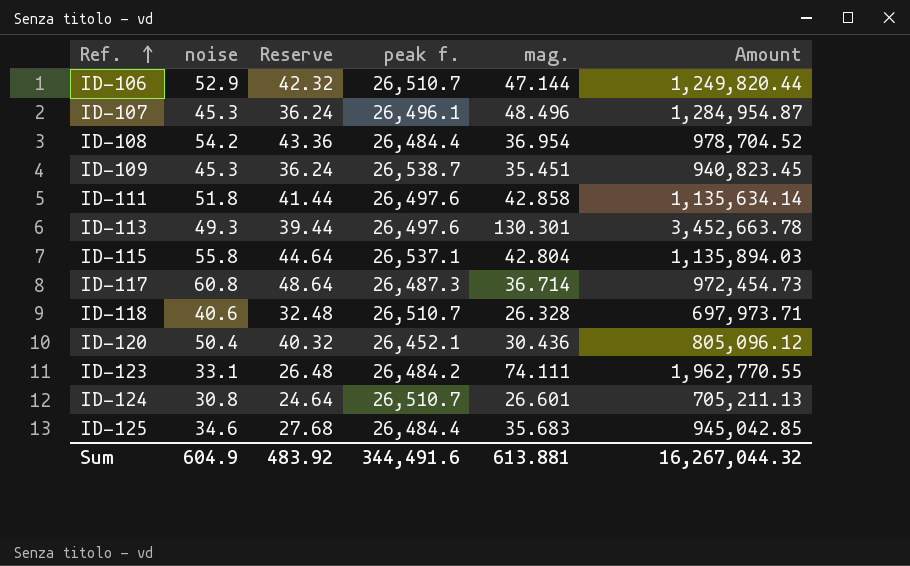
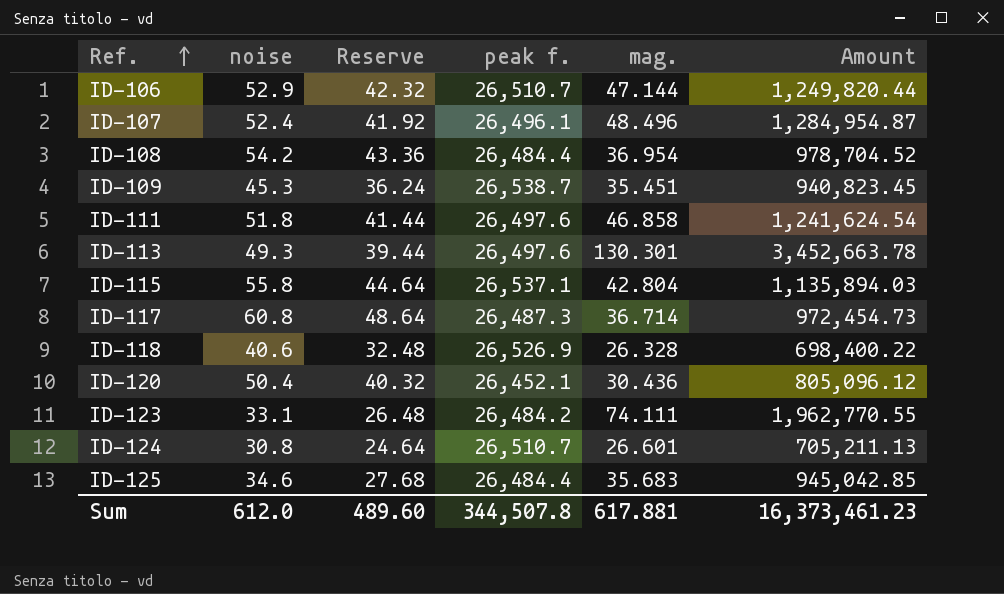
ID-107 | noise: 45.3 -> 52.4
ID-107 | Reserve: 36.24 -> 41.92
ID-111 | mag.: 42.858 -> 46.858
ID-111 | Amount: 1,135,634.14 -> 1,241,624.54
ID-118 | peak f.: 26,510.7 -> 26,526.9
ID-118 | Amount: 697,973.71 -> 698,400.22
Sum | noise: 604.9 -> 612.0
Sum | Reserve: 483.92 -> 489.60
Sum | peak f.: 344,491.6 -> 344,507.8
Sum | mag.: 613.881 -> 617.881
Sum | Amount: 16,267,044.32 -> 16,373,461.23

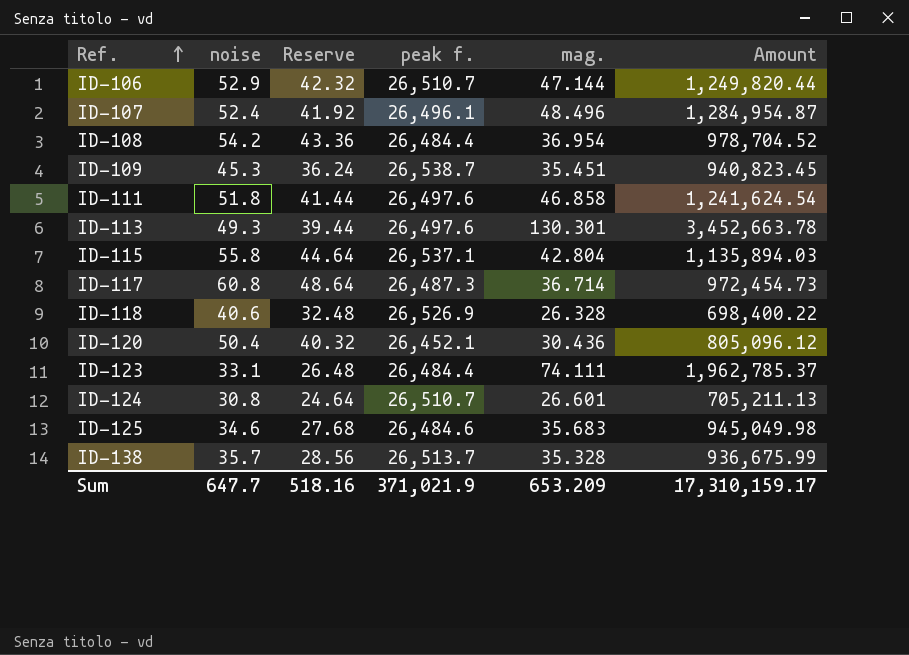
ID-123 | peak f.: 26,484.2 -> 26,484.4
ID-123 | Amount: 1,962,770.55 -> 1,962,785.37
ID-125 | peak f.: 26,484.4 -> 26,484.6
ID-125 | Amount: 945,042.85 -> 945,049.98
row ID-138: none -> 35.7 | 28.56 | 26,513.7 | 35.328 | 936,675.99
Sum | noise: 612.0 -> 647.7
Sum | Reserve: 489.60 -> 518.16
Sum | peak f.: 344,507.8 -> 371,021.9
Sum | mag.: 617.881 -> 653.209
Sum | Amount: 16,373,461.23 -> 17,310,159.17

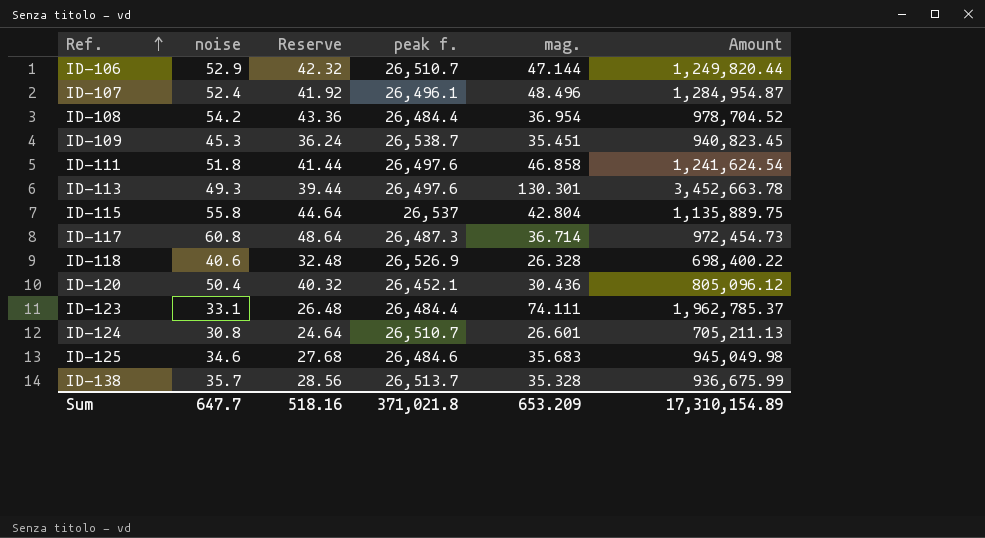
ID-115 | peak f.: 26,537.1 -> 26,537
ID-115 | Amount: 1,135,894.03 -> 1,135,889.75
Sum | peak f.: 371,021.9 -> 371,021.8
Sum | Amount: 17,310,159.17 -> 17,310,154.89

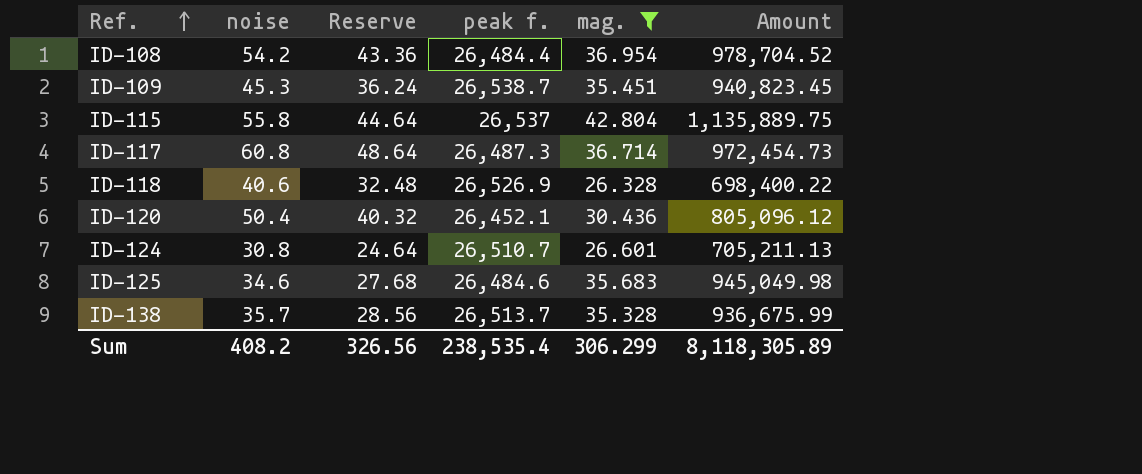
filter: none -> mag. <= 42.804
Sum | noise: 647.7 -> 408.2
Sum | Reserve: 518.16 -> 326.56
Sum | peak f.: 371,021.8 -> 238,535.4
Sum | mag.: 653.209 -> 306.299
Sum | Amount: 17,310,154.89 -> 8,118,305.89

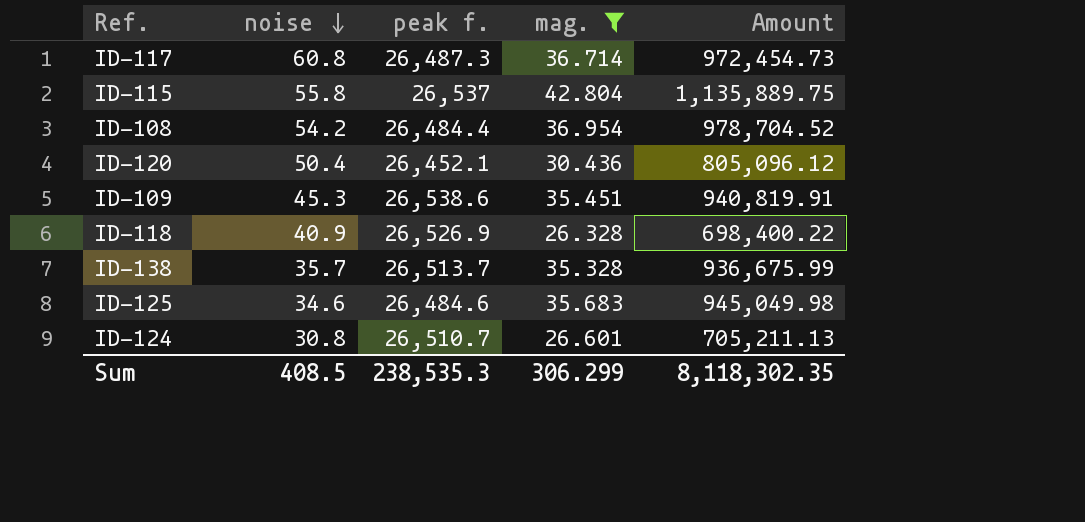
row order: Ref. ascending -> noise descending
column Reserve | formula: [noise] * 0.8 -> none
ID-109 | peak f.: 26,538.7 -> 26,538.6
ID-109 | Amount: 940,823.45 -> 940,819.91
ID-118 | noise: 40.6 -> 40.9
Sum | noise: 408.2 -> 408.5
Sum | peak f.: 238,535.4 -> 238,535.3
Sum | Amount: 8,118,305.89 -> 8,118,302.35

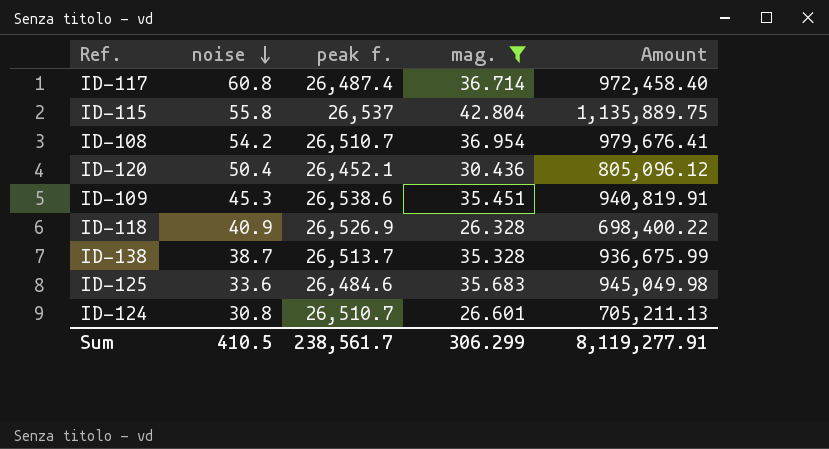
ID-117 | peak f.: 26,487.3 -> 26,487.4
ID-117 | Amount: 972,454.73 -> 972,458.40
ID-108 | peak f.: 26,484.4 -> 26,510.7
ID-108 | Amount: 978,704.52 -> 979,676.41
ID-138 | noise: 35.7 -> 38.7
ID-125 | noise: 34.6 -> 33.6
Sum | noise: 408.5 -> 410.5
Sum | peak f.: 238,535.3 -> 238,561.7
Sum | Amount: 8,118,302.35 -> 8,119,277.91

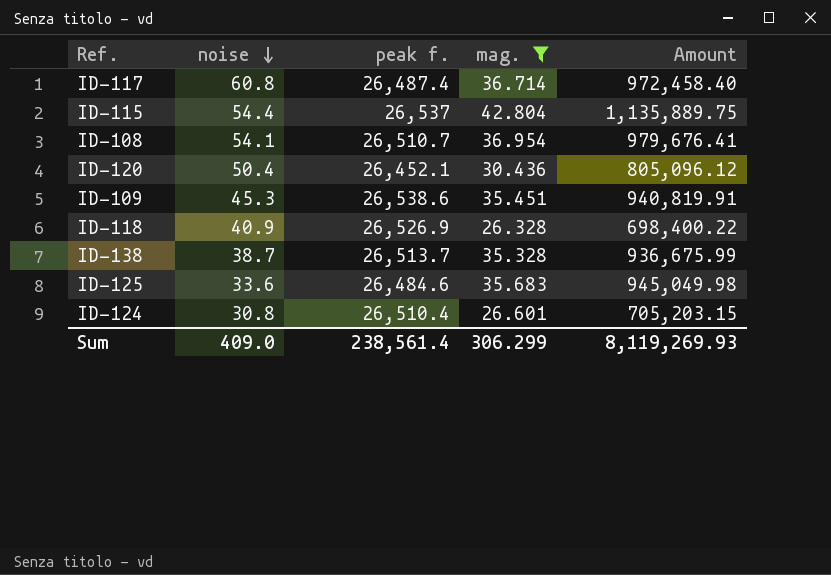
ID-115 | noise: 55.8 -> 54.4
ID-108 | noise: 54.2 -> 54.1
ID-124 | peak f.: 26,510.7 -> 26,510.4
ID-124 | Amount: 705,211.13 -> 705,203.15
Sum | noise: 410.5 -> 409.0
Sum | peak f.: 238,561.7 -> 238,561.4
Sum | Amount: 8,119,277.91 -> 8,119,269.93

